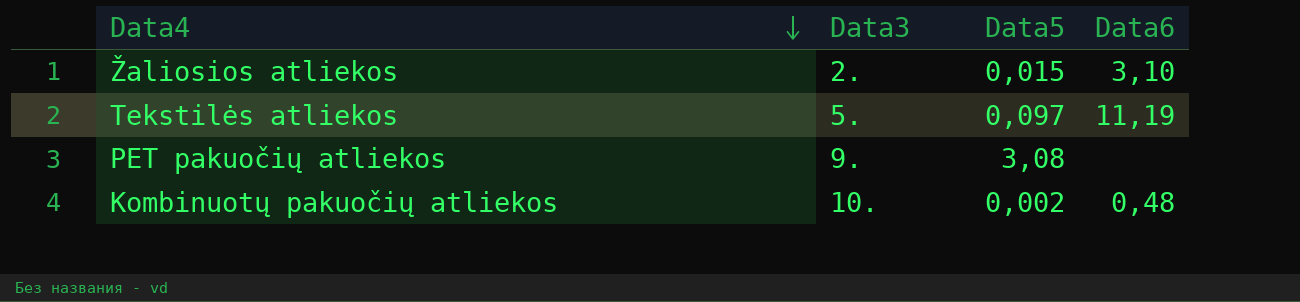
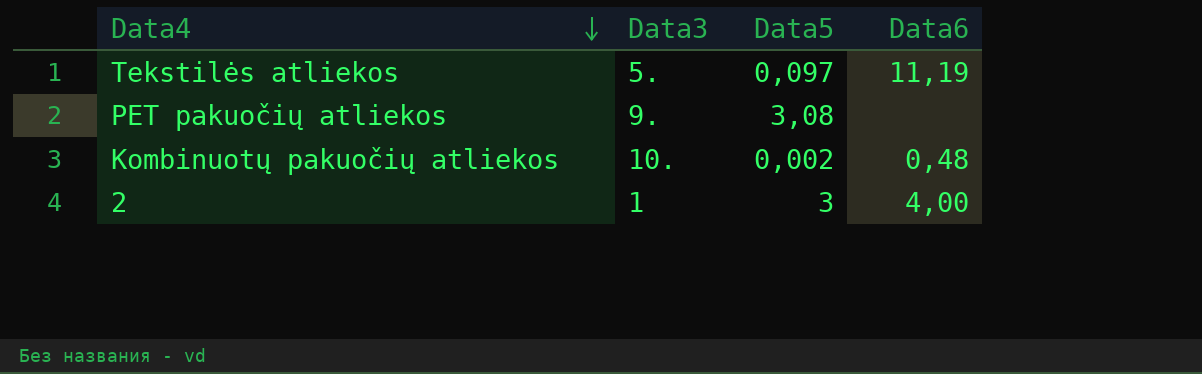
row Žaliosios atliekos: 2. | 0,015 | 3,10 -> none
row 2: none -> 1 | 3 | 4,00

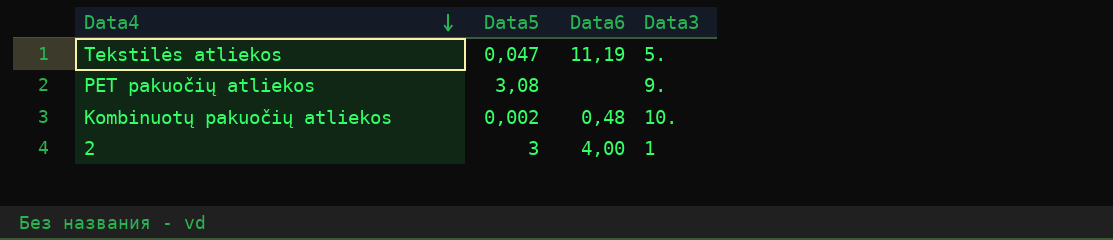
column Data3 | position: 2 -> 4
Tekstilės atliekos | Data5: 0,097 -> 0,047

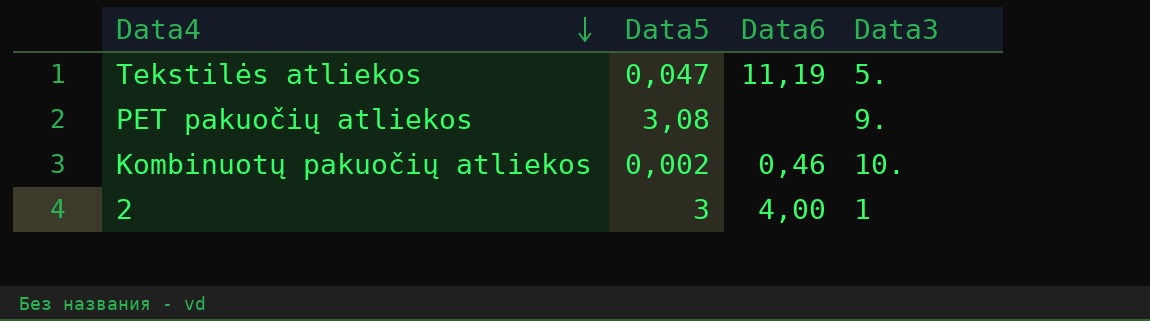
Kombinuotų pakuočių atliekos | Data6: 0,48 -> 0,46

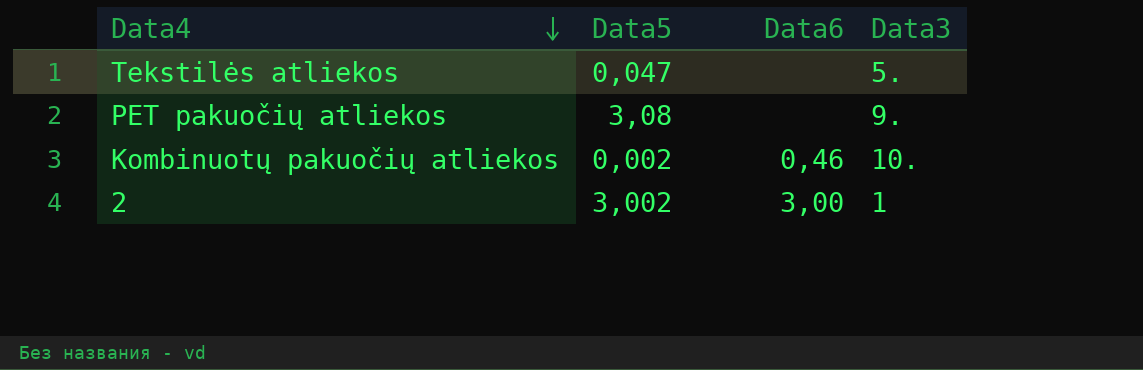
Tekstilės atliekos | Data6: 11,19 -> none
2 | Data5: 3 -> 3,002
2 | Data6: 4,00 -> 3,00

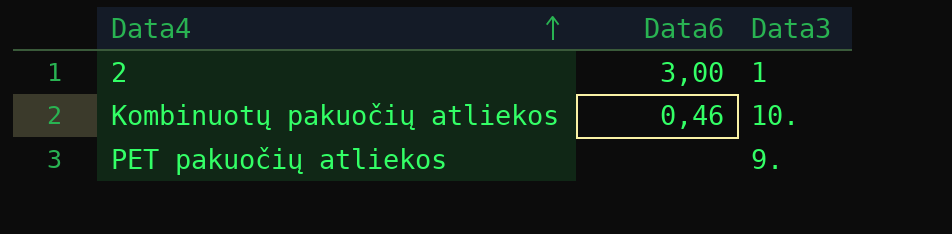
row order: Data4 descending -> Data4 ascending
column Data5 | position: 2 -> none
row Tekstilės atliekos: 0,047 | none | 5. -> none

